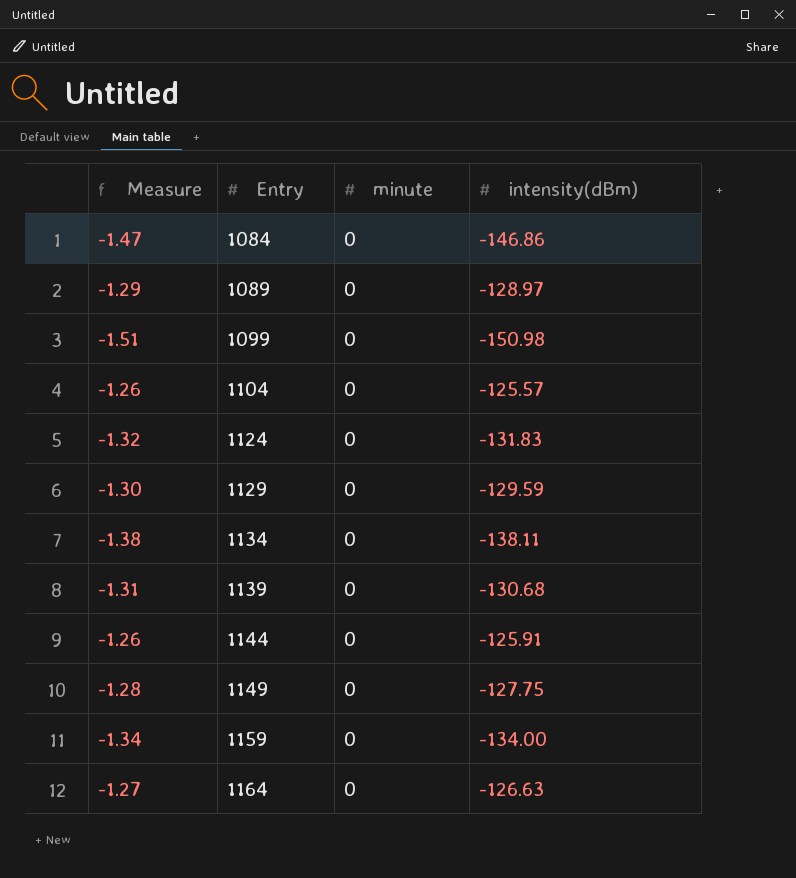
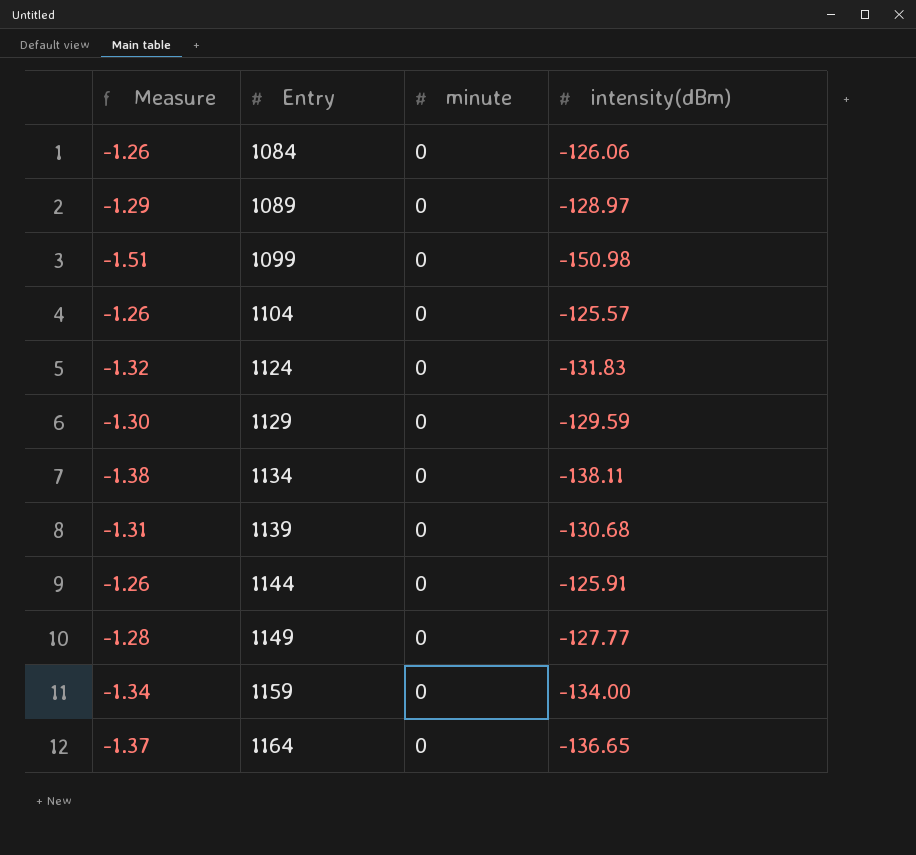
1084 | Measure: -1.47 -> -1.26
1084 | intensity(dBm): -146.86 -> -126.06
1149 | intensity(dBm): -127.75 -> -127.77
1164 | Measure: -1.27 -> -1.37
1164 | intensity(dBm): -126.63 -> -136.65

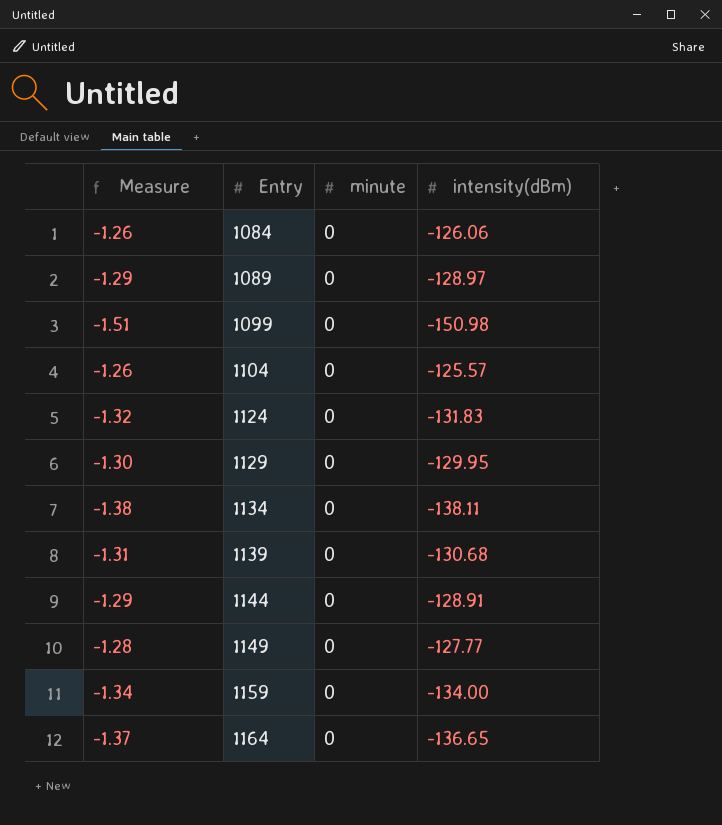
1129 | intensity(dBm): -129.59 -> -129.95
1144 | Measure: -1.26 -> -1.29
1144 | intensity(dBm): -125.91 -> -128.91

